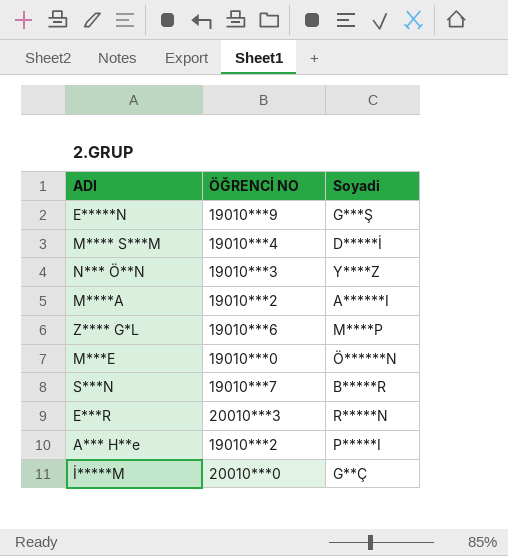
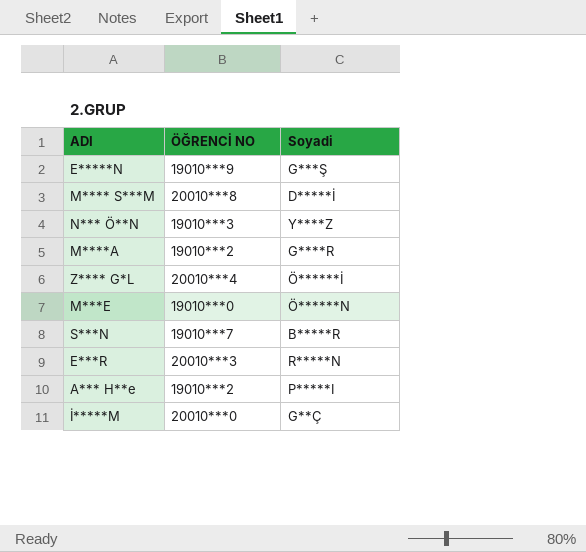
M**** S***M | ÖĞRENCİ NO: 19010***4 -> 20010***8
M****A | Soyadi: A******I -> G****R
Z**** G*L | ÖĞRENCİ NO: 19010***6 -> 20010***4
Z**** G*L | Soyadi: M****P -> Ö******İ

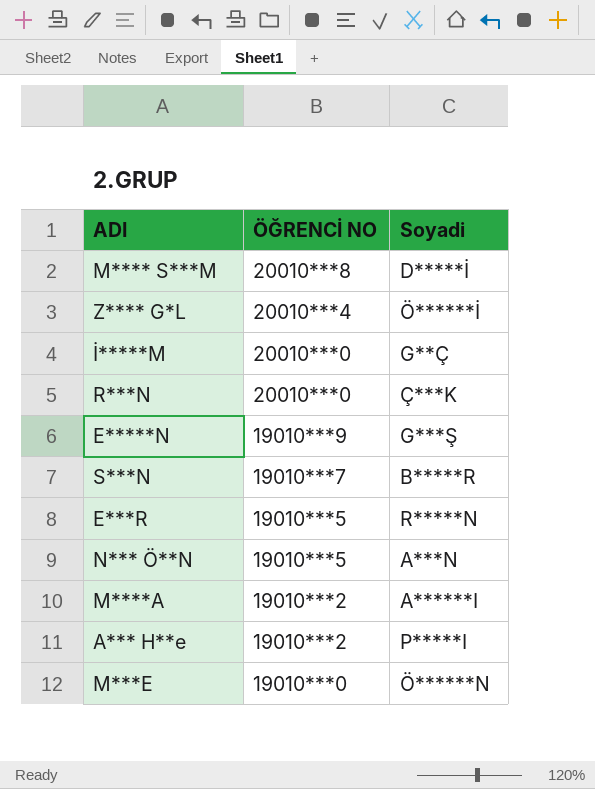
row order: none -> ÖĞRENCİ NO descending
row R***N: none -> 20010***0 | Ç***K
E***R | ÖĞRENCİ NO: 20010***3 -> 19010***5
N*** Ö**N | ÖĞRENCİ NO: 19010***3 -> 19010***5
N*** Ö**N | Soyadi: Y****Z -> A***N
M****A | Soyadi: G****R -> A******I

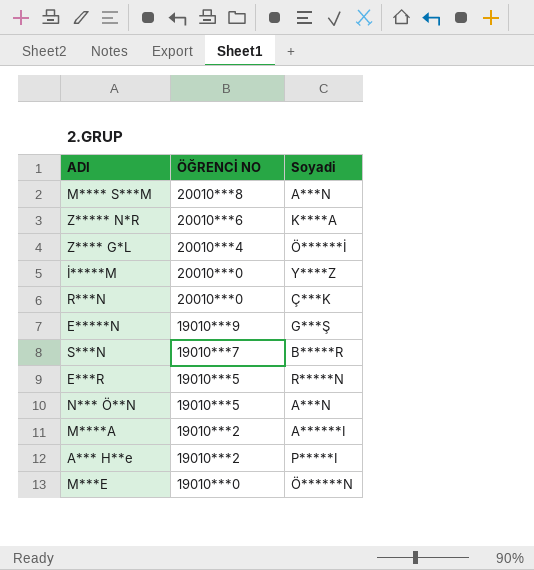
M**** S***M | Soyadi: D*****İ -> A***N
row Z***** N*R: none -> 20010***6 | K****A
İ*****M | Soyadi: G**Ç -> Y****Z

